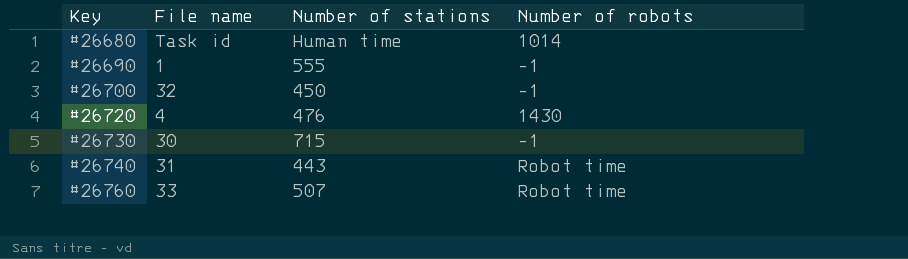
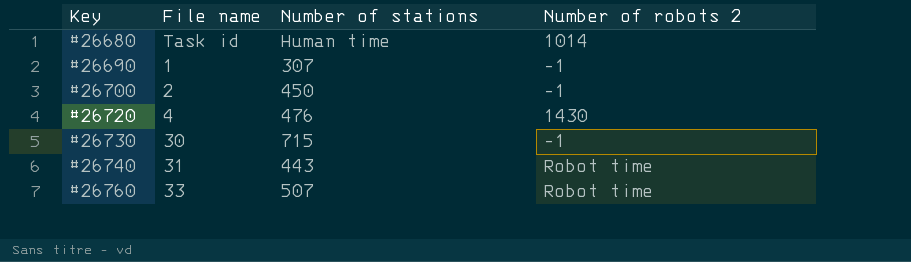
column name: Number of robots -> Number of robots 2
#26690 | Number of stations: 555 -> 307
#26700 | File name: 32 -> 2

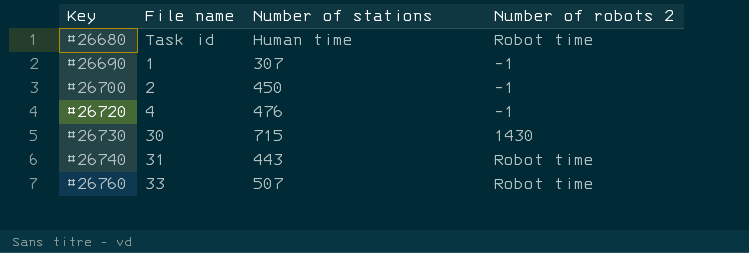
#26680 | Number of robots 2: 1014 -> Robot time
#26720 | Number of robots 2: 1430 -> -1
#26730 | Number of robots 2: -1 -> 1430

